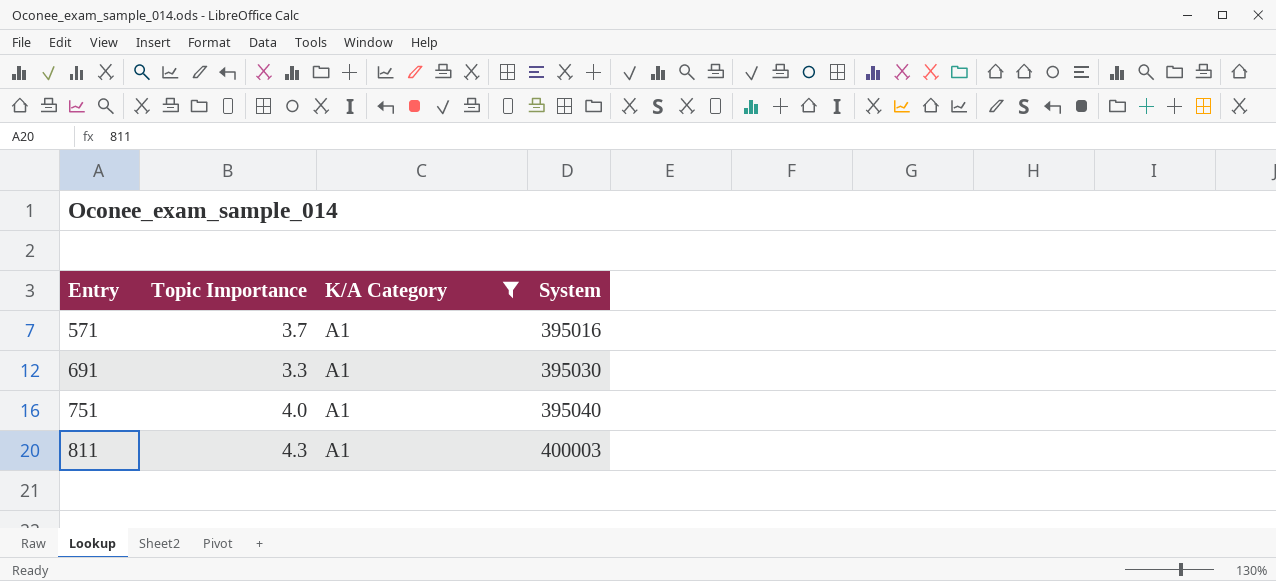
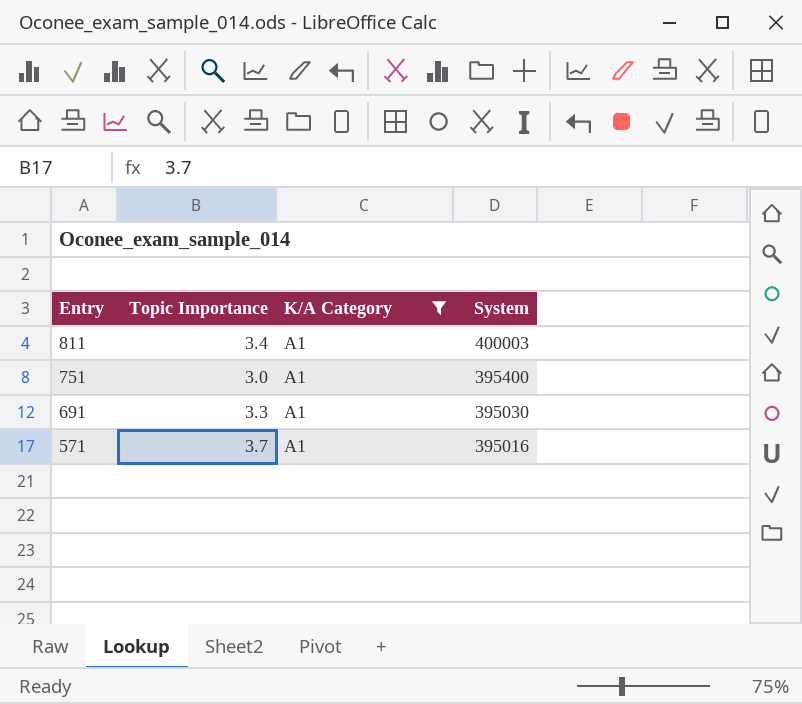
row order: Entry ascending -> Entry descending
811 | Topic Importance: 4.3 -> 3.4
751 | Topic Importance: 4.0 -> 3.0
751 | System: 395040 -> 395400

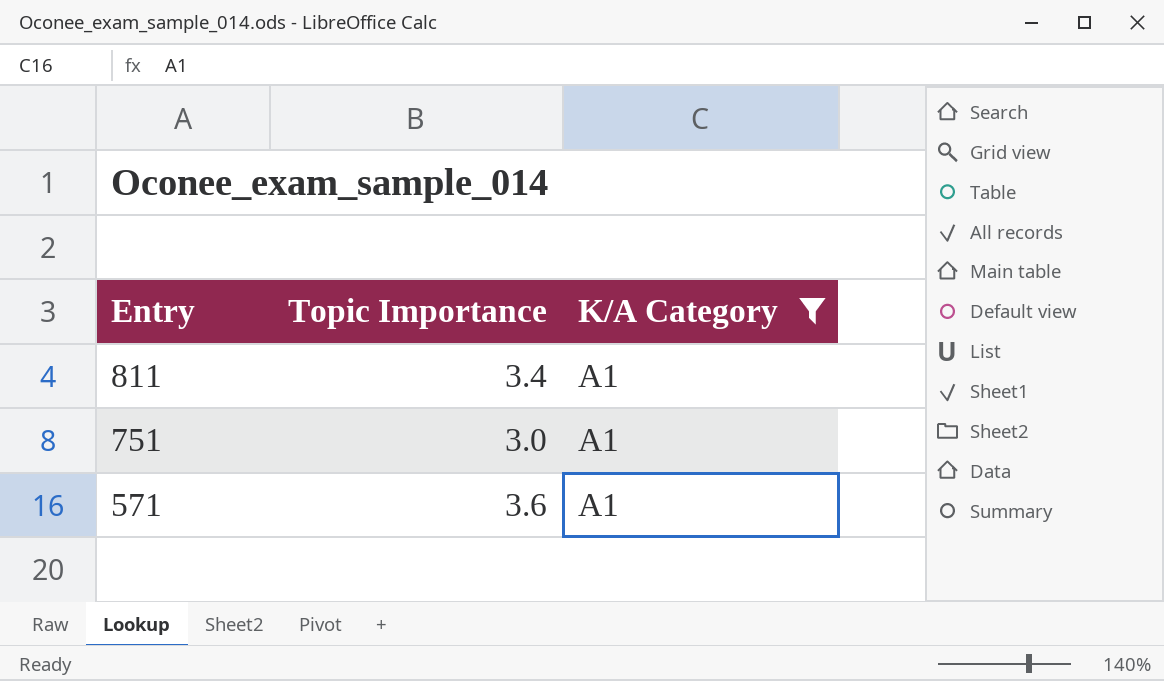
column System | position: 4 -> none
row 691: 3.3 | A1 | 395030 -> none
571 | Topic Importance: 3.7 -> 3.6

